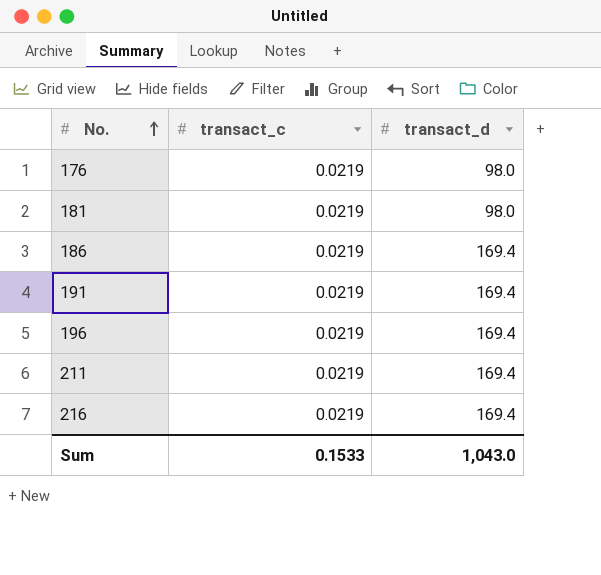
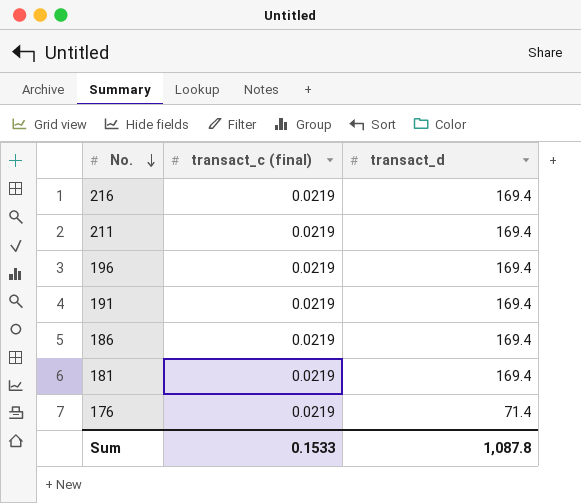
row order: No. ascending -> No. descending
column name: transact_c -> transact_c (final)
181 | transact_d: 98.0 -> 169.4
176 | transact_d: 98.0 -> 71.4
Sum | transact_d: 1,043.0 -> 1,087.8

